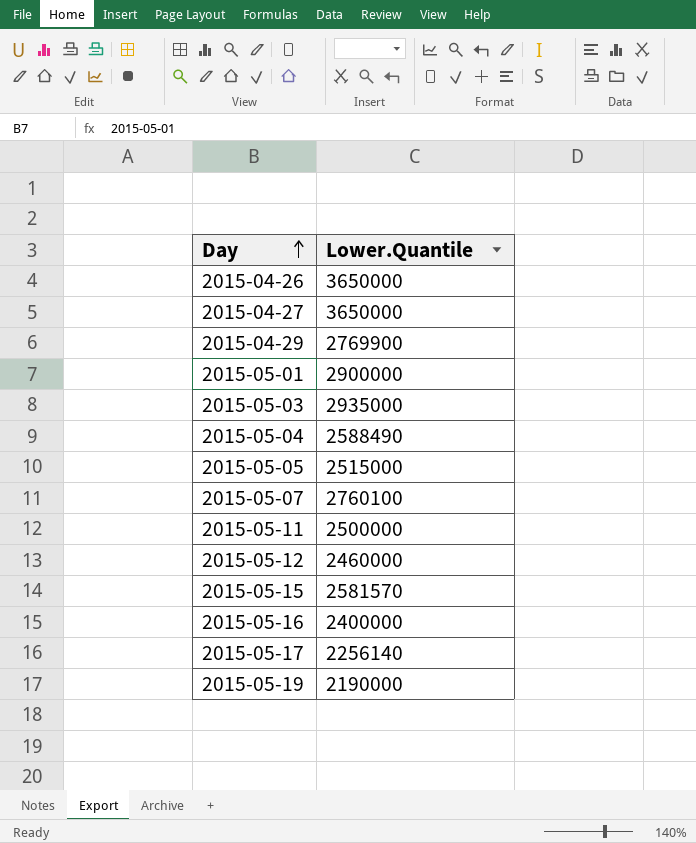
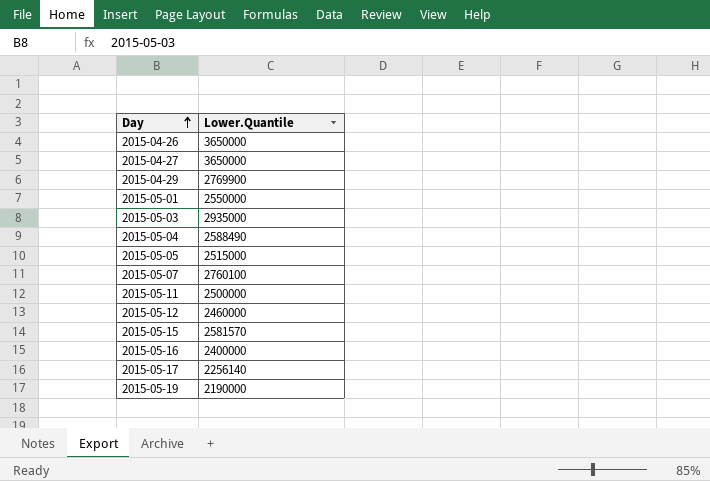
2015-05-01 | Lower.Quantile: 2900000 -> 2550000

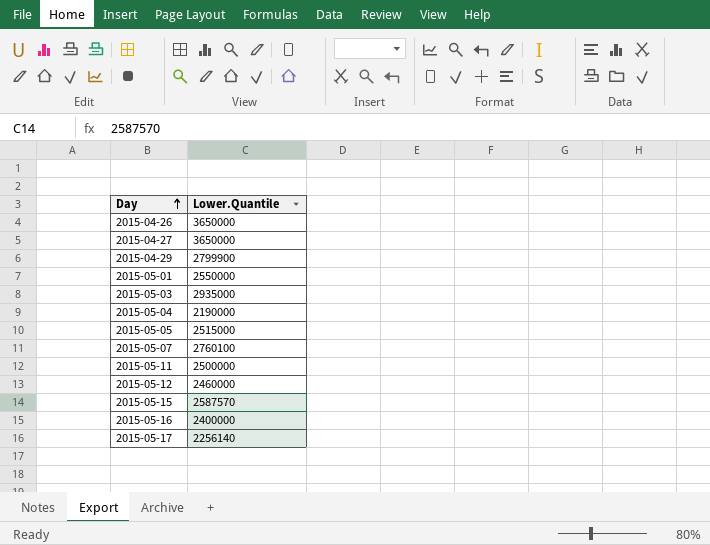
row 2015-05-19: 2190000 -> none
2015-04-29 | Lower.Quantile: 2769900 -> 2799900
2015-05-04 | Lower.Quantile: 2588490 -> 2190000
2015-05-15 | Lower.Quantile: 2581570 -> 2587570

